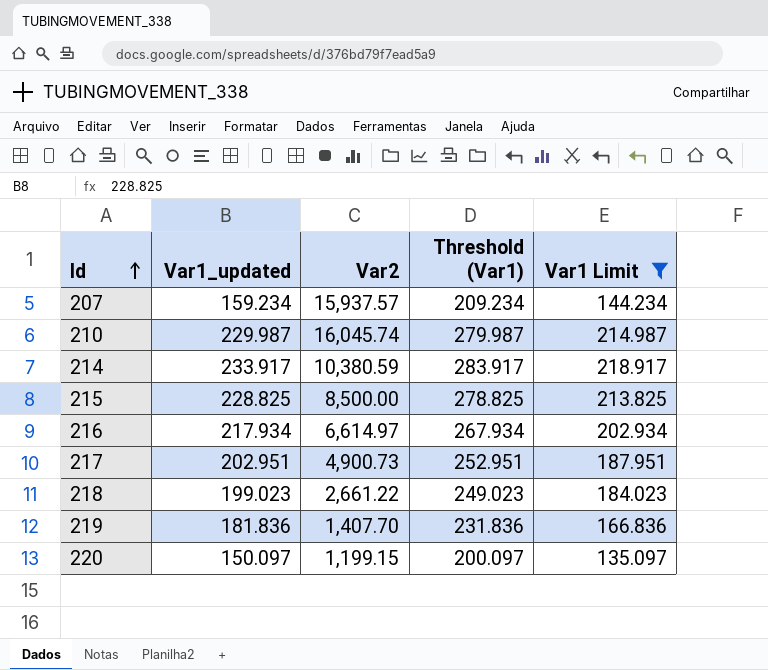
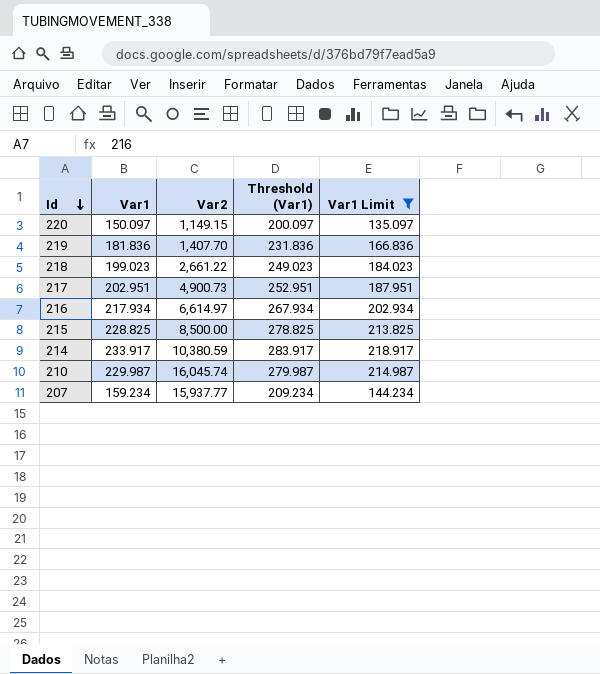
row order: Id ascending -> Id descending
column name: Var1_updated -> Var1
220 | Var2: 1,199.15 -> 1,149.15
207 | Var2: 15,937.57 -> 15,937.77

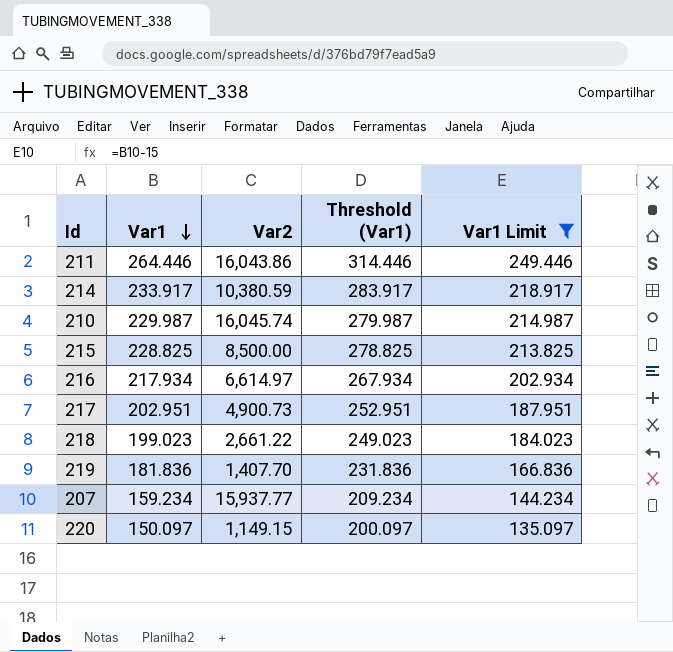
row order: Id descending -> Var1 descending
row 211: none -> 264.446 | 16,043.86 | 314.446 | 249.446

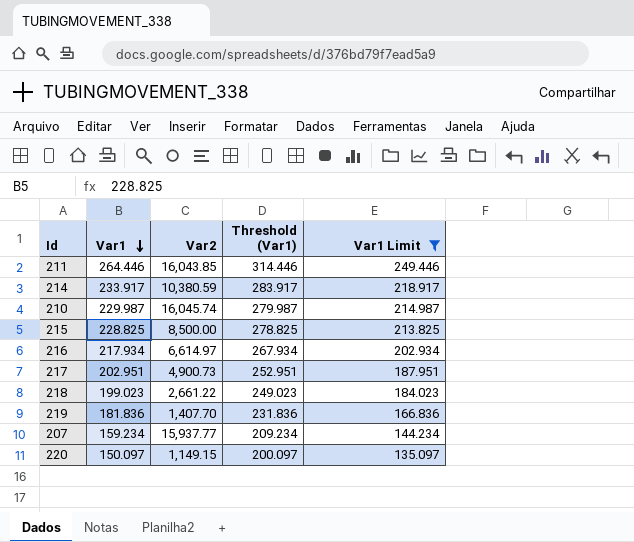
211 | Var2: 16,043.86 -> 16,043.85

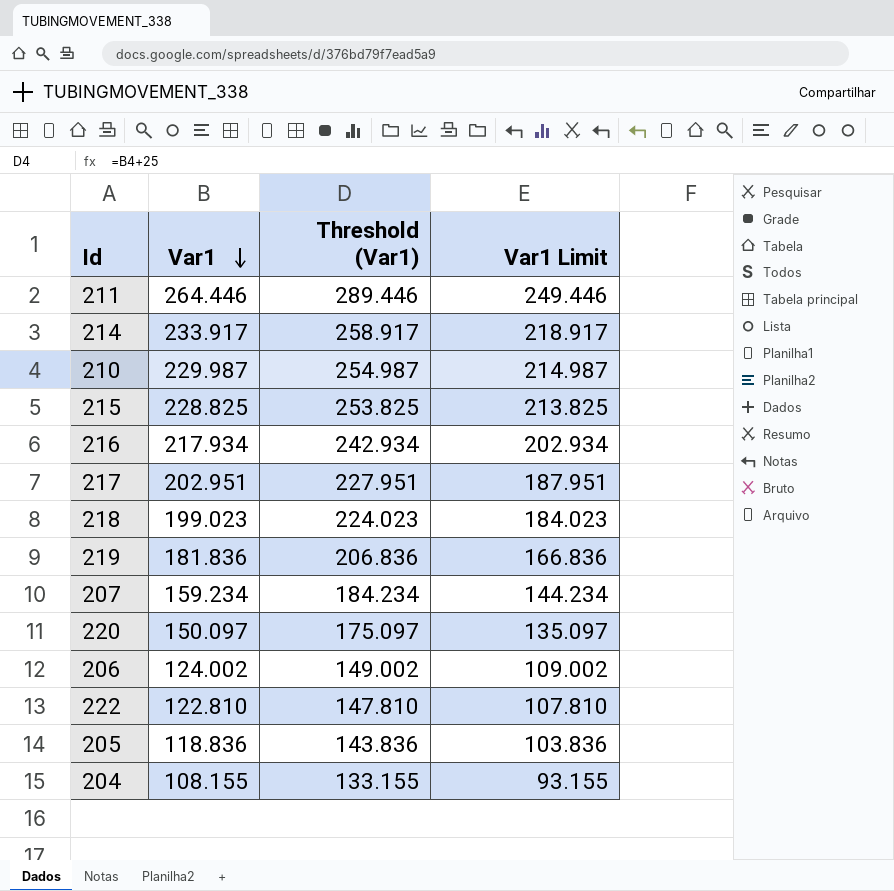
filter: Var1 Limit >= 135.097 -> none
column Var2 | position: 3 -> none
column Threshold (Var1) | formula: [Var1] + 50 -> [Var1] + 25

